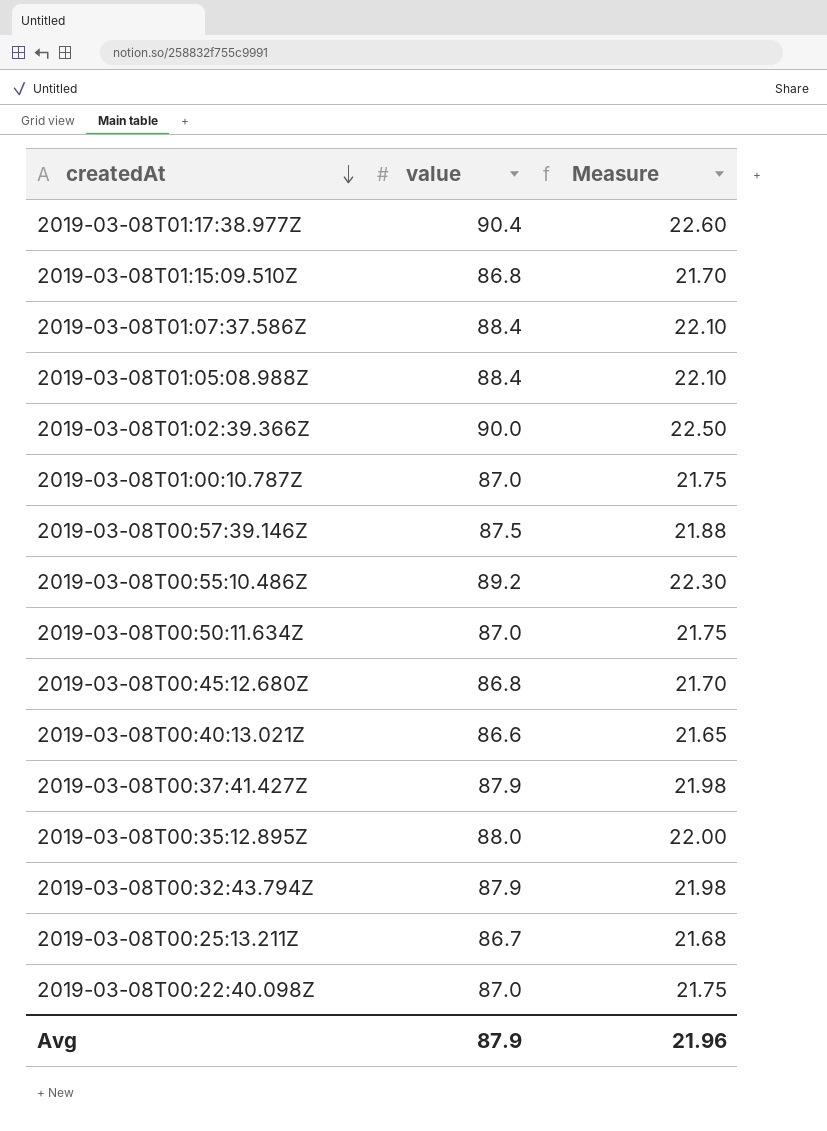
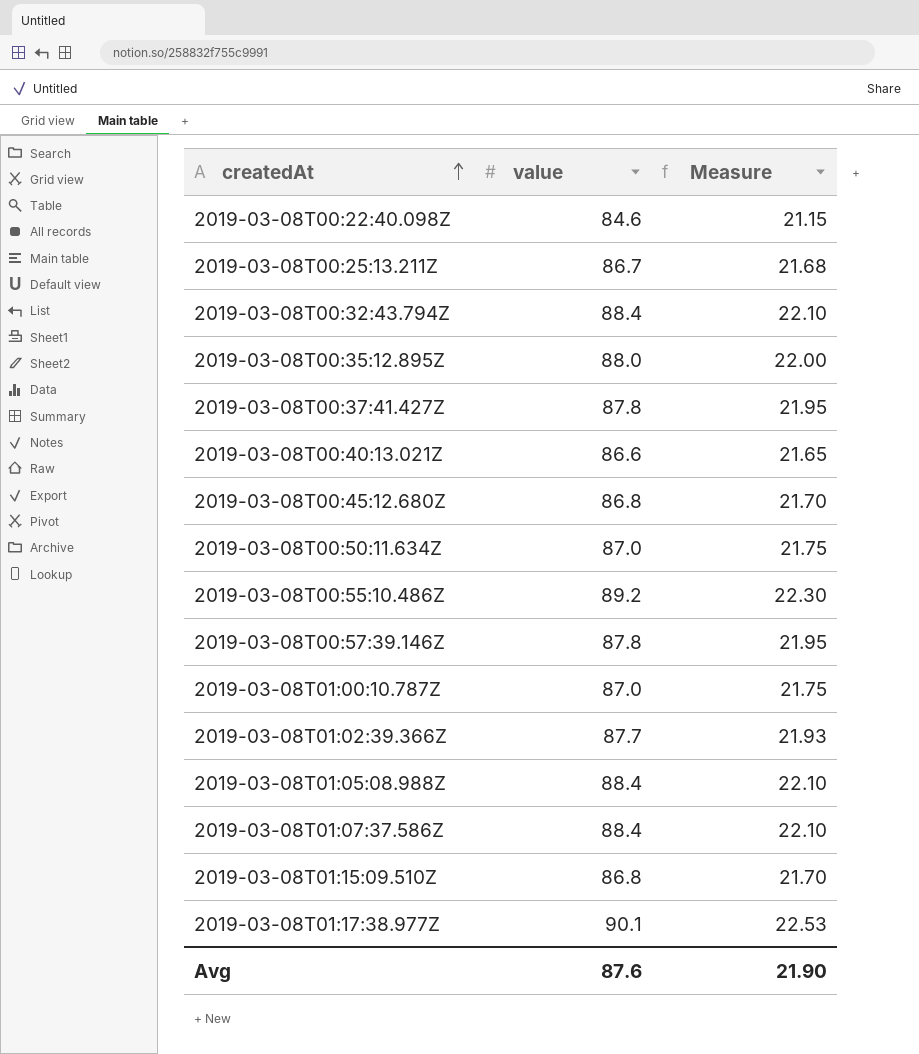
row order: createdAt descending -> createdAt ascending
2019-03-08T00:22:40.098Z | value: 87.0 -> 84.6
2019-03-08T00:22:40.098Z | Measure: 21.75 -> 21.15
2019-03-08T00:32:43.794Z | value: 87.9 -> 88.4
2019-03-08T00:32:43.794Z | Measure: 21.98 -> 22.10
2019-03-08T00:37:41.427Z | value: 87.9 -> 87.8
2019-03-08T00:37:41.427Z | Measure: 21.98 -> 21.95
2019-03-08T00:57:39.146Z | value: 87.5 -> 87.8
2019-03-08T00:57:39.146Z | Measure: 21.88 -> 21.95
2019-03-08T01:02:39.366Z | value: 90.0 -> 87.7
2019-03-08T01:02:39.366Z | Measure: 22.50 -> 21.93
2019-03-08T01:17:38.977Z | value: 90.4 -> 90.1
2019-03-08T01:17:38.977Z | Measure: 22.60 -> 22.53
Avg | value: 87.9 -> 87.6
Avg | Measure: 21.96 -> 21.90

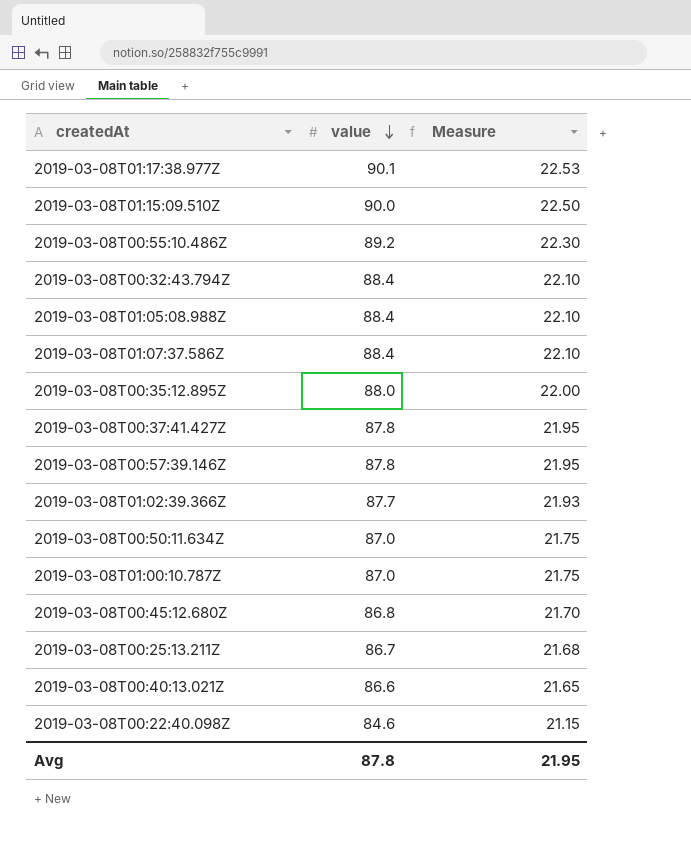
row order: createdAt ascending -> value descending
2019-03-08T01:15:09.510Z | value: 86.8 -> 90.0
2019-03-08T01:15:09.510Z | Measure: 21.70 -> 22.50
Avg | value: 87.6 -> 87.8
Avg | Measure: 21.90 -> 21.95

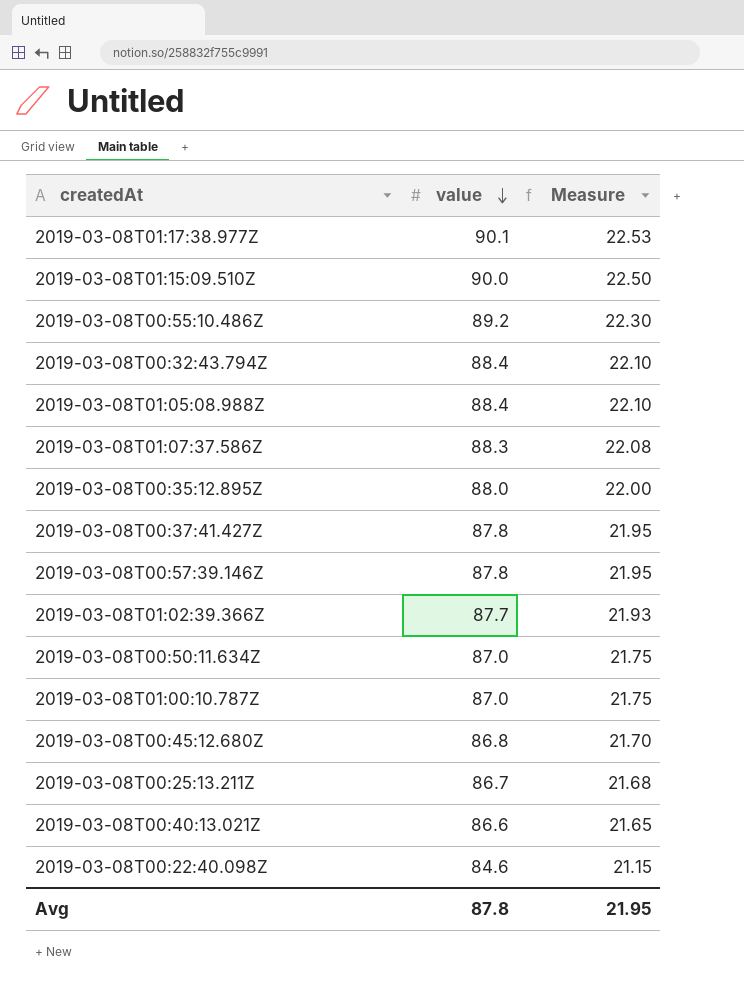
2019-03-08T01:07:37.586Z | value: 88.4 -> 88.3
2019-03-08T01:07:37.586Z | Measure: 22.10 -> 22.08

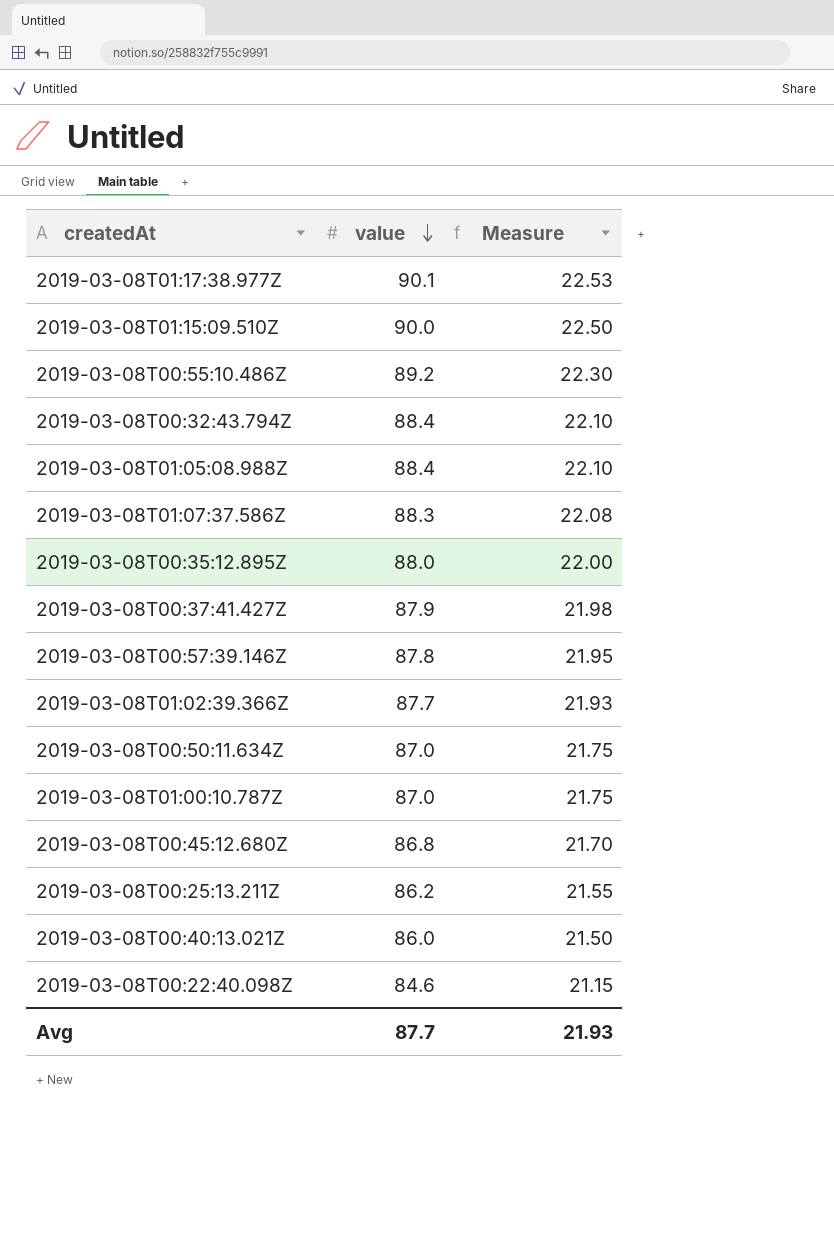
2019-03-08T00:37:41.427Z | value: 87.8 -> 87.9
2019-03-08T00:37:41.427Z | Measure: 21.95 -> 21.98
2019-03-08T00:25:13.211Z | value: 86.7 -> 86.2
2019-03-08T00:25:13.211Z | Measure: 21.68 -> 21.55
2019-03-08T00:40:13.021Z | value: 86.6 -> 86.0
2019-03-08T00:40:13.021Z | Measure: 21.65 -> 21.50
Avg | value: 87.8 -> 87.7
Avg | Measure: 21.95 -> 21.93

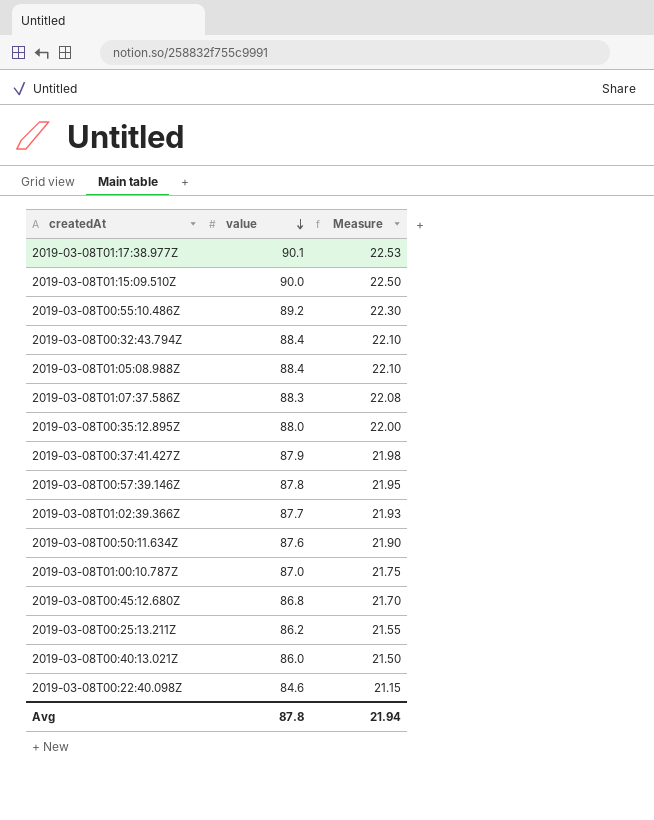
2019-03-08T00:50:11.634Z | value: 87.0 -> 87.6
2019-03-08T00:50:11.634Z | Measure: 21.75 -> 21.90
Avg | value: 87.7 -> 87.8
Avg | Measure: 21.93 -> 21.94

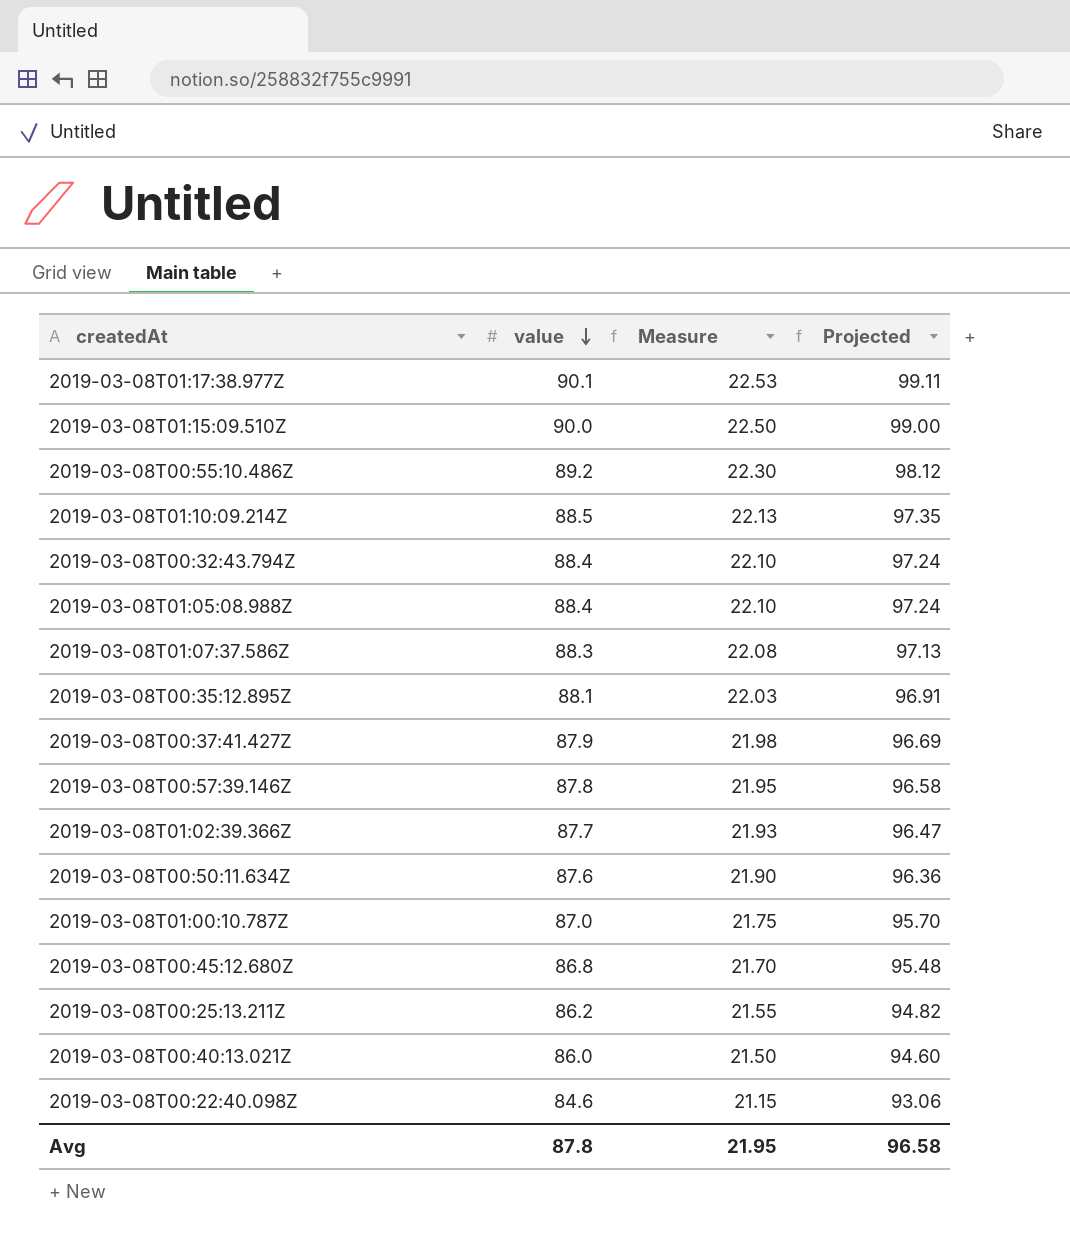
column Projected | formula: none -> [value] * 1.1
row 2019-03-08T01:10:09.214Z: none -> 88.5 | 22.13 | 97.35
2019-03-08T00:35:12.895Z | value: 88.0 -> 88.1
2019-03-08T00:35:12.895Z | Measure: 22.00 -> 22.03
Avg | Measure: 21.94 -> 21.95

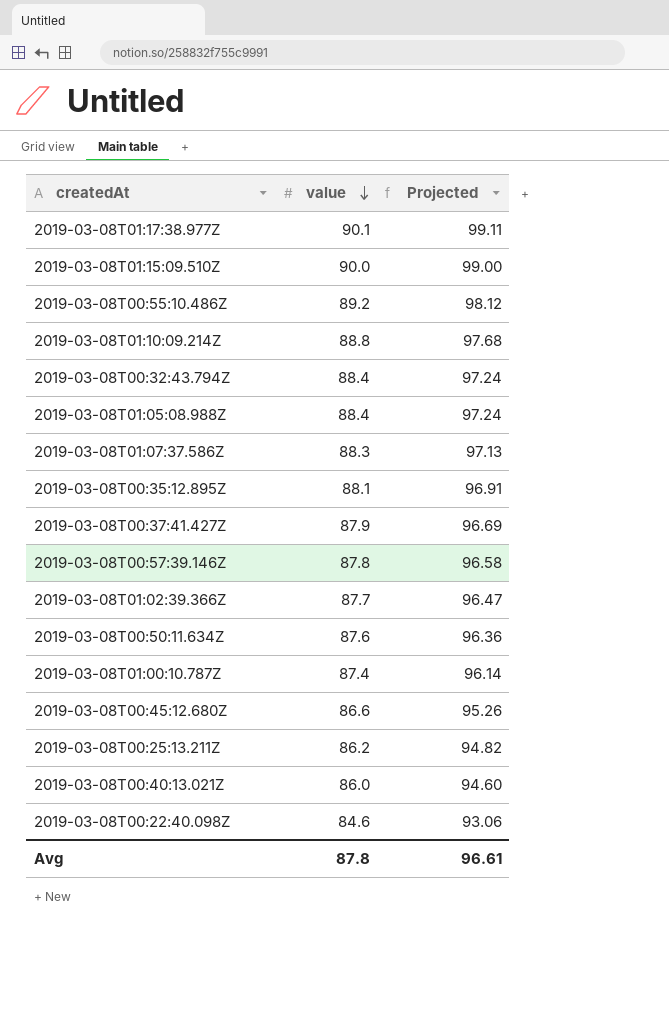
column Measure | formula: [value] * 0.25 -> none
2019-03-08T01:10:09.214Z | value: 88.5 -> 88.8
2019-03-08T01:10:09.214Z | Projected: 97.35 -> 97.68
2019-03-08T01:00:10.787Z | value: 87.0 -> 87.4
2019-03-08T01:00:10.787Z | Projected: 95.70 -> 96.14
2019-03-08T00:45:12.680Z | value: 86.8 -> 86.6
2019-03-08T00:45:12.680Z | Projected: 95.48 -> 95.26
Avg | Projected: 96.58 -> 96.61

